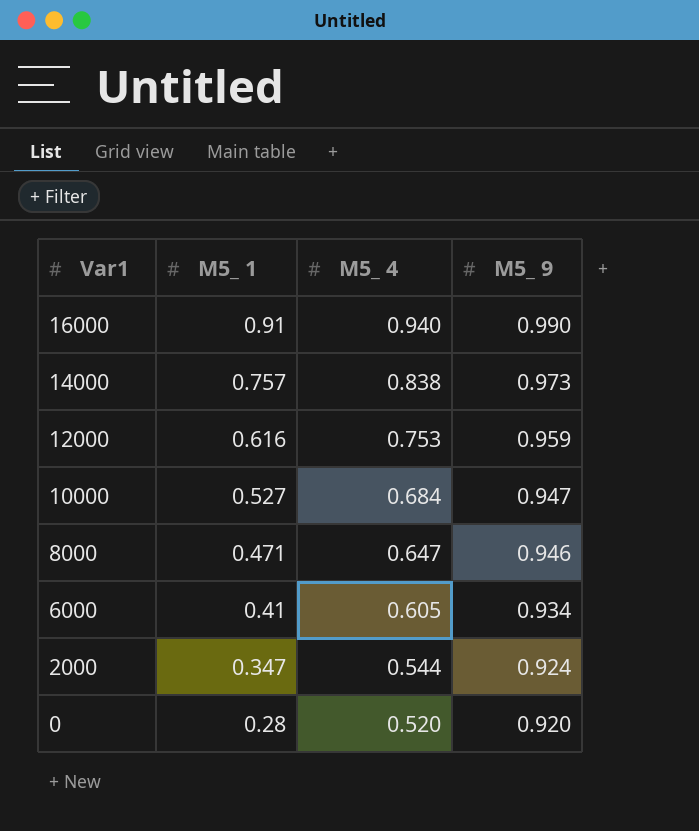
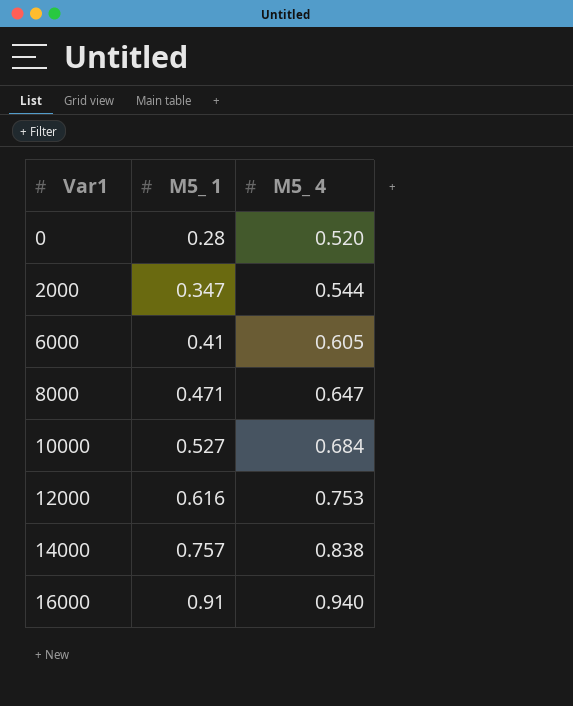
row order: Var1 descending -> Var1 ascending
column M5_ 9 | position: 4 -> none

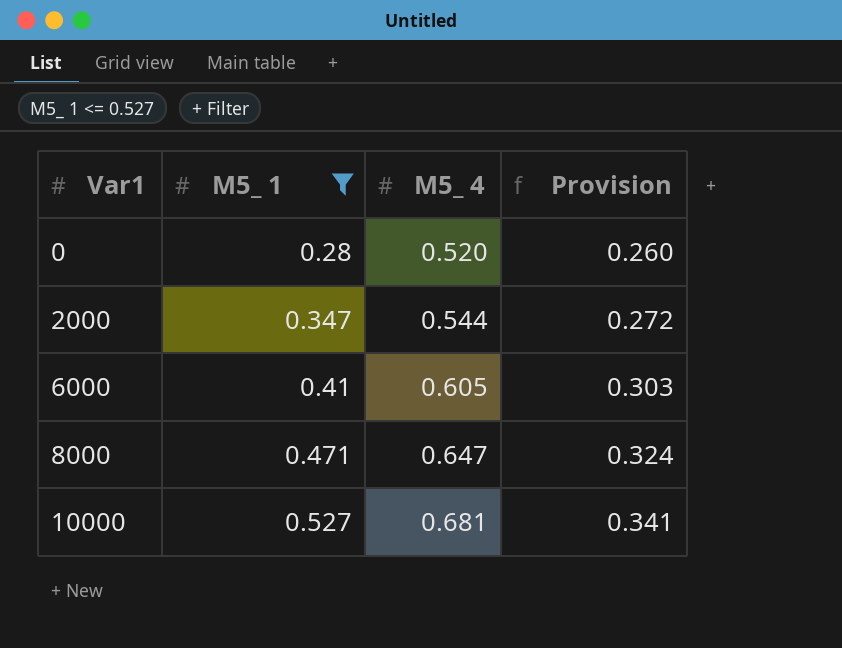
filter: none -> M5_ 1 <= 0.527
column Provision | formula: none -> [M5_ 4] * 0.5
10000 | M5_ 4: 0.684 -> 0.681

